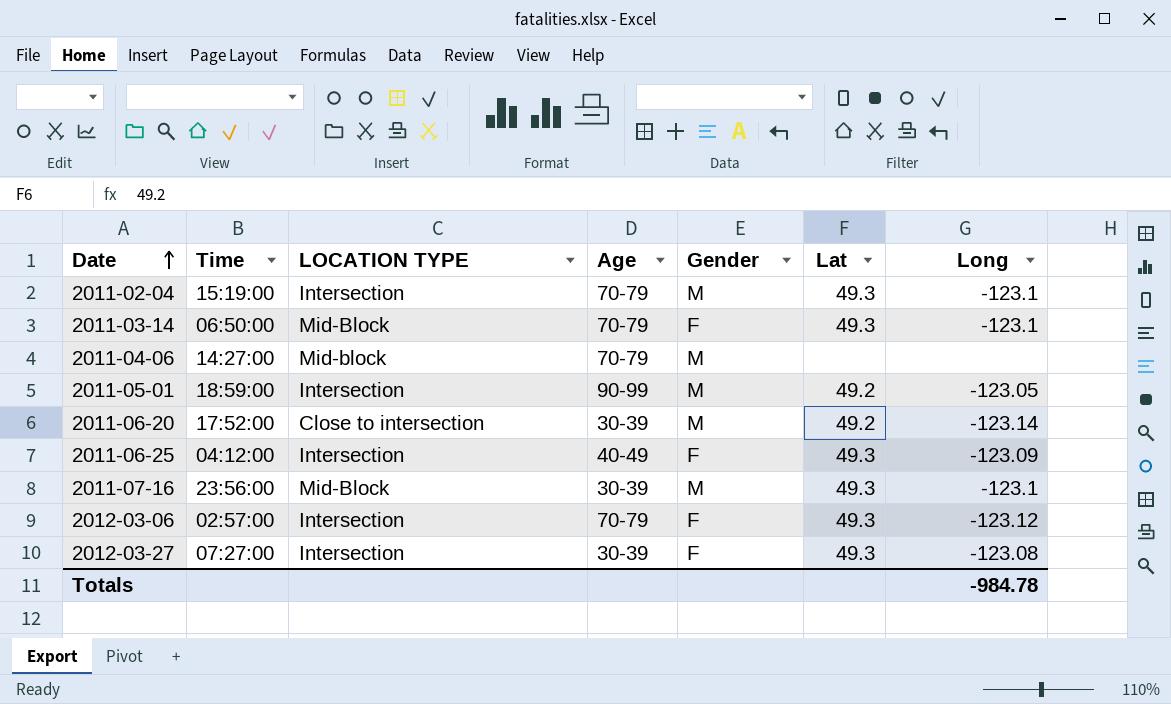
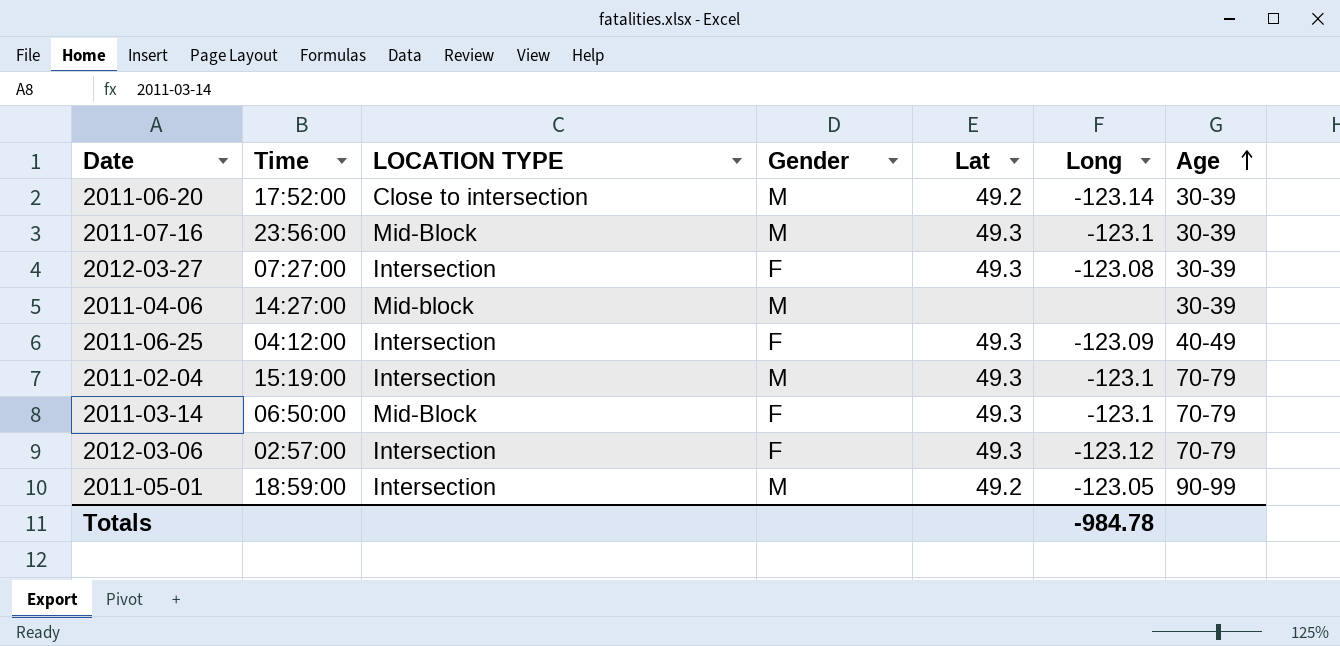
row order: Date ascending -> Age ascending
column Age | position: 4 -> 7
2011-04-06 | Age: 70-79 -> 30-39

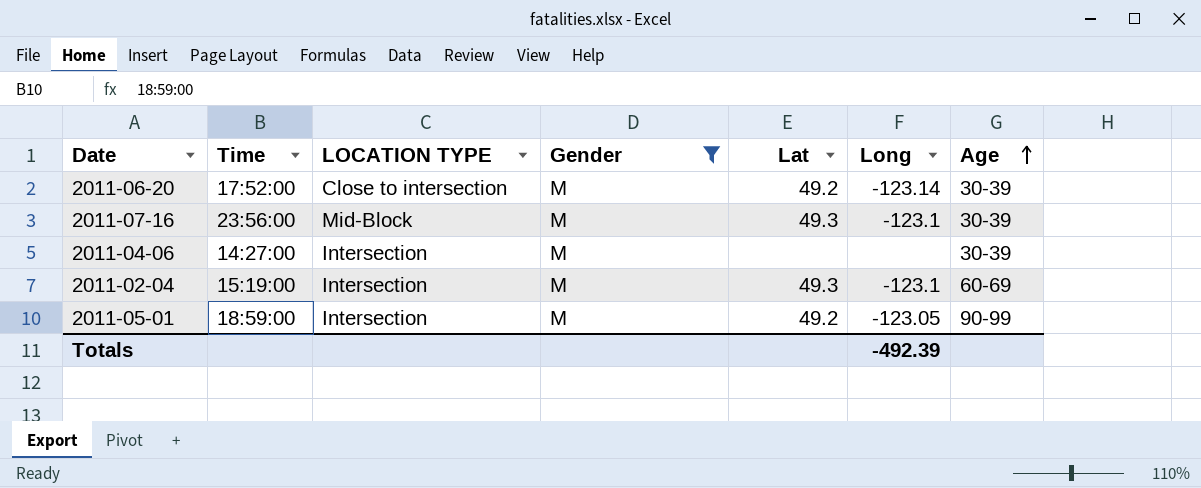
filter: none -> Gender = M
2011-04-06 | LOCATION TYPE: Mid-block -> Intersection
2011-02-04 | Age: 70-79 -> 60-69
Totals | Long: -984.78 -> -492.39

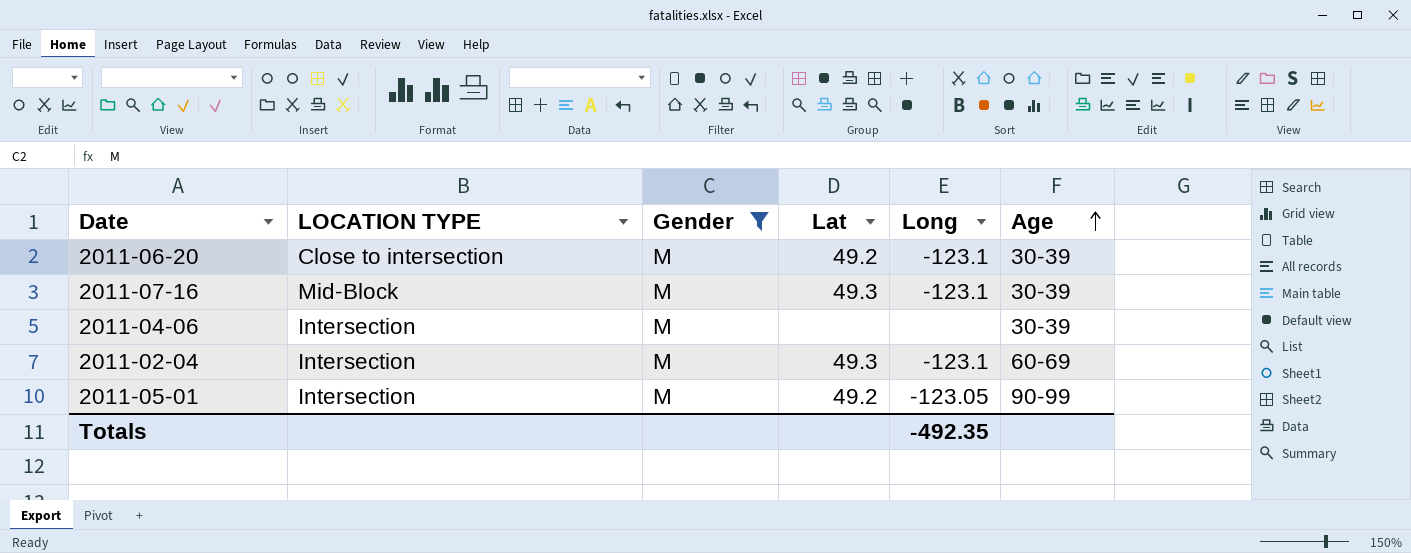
column Time | position: 2 -> none
2011-06-20 | Long: -123.14 -> -123.1
Totals | Long: -492.39 -> -492.35

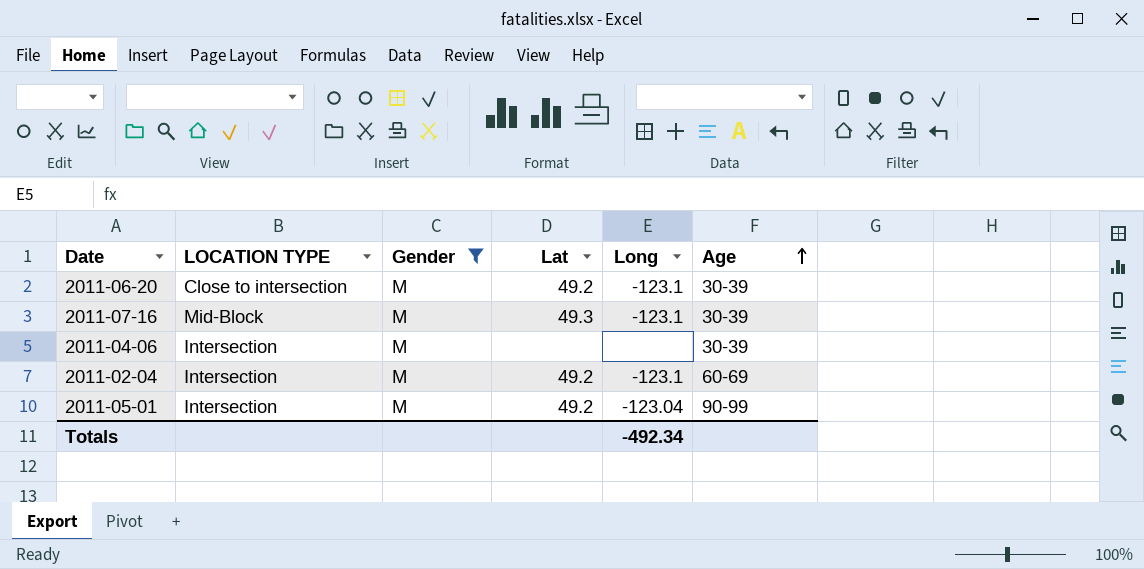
2011-02-04 | Lat: 49.3 -> 49.2
2011-05-01 | Long: -123.05 -> -123.04
Totals | Long: -492.35 -> -492.34

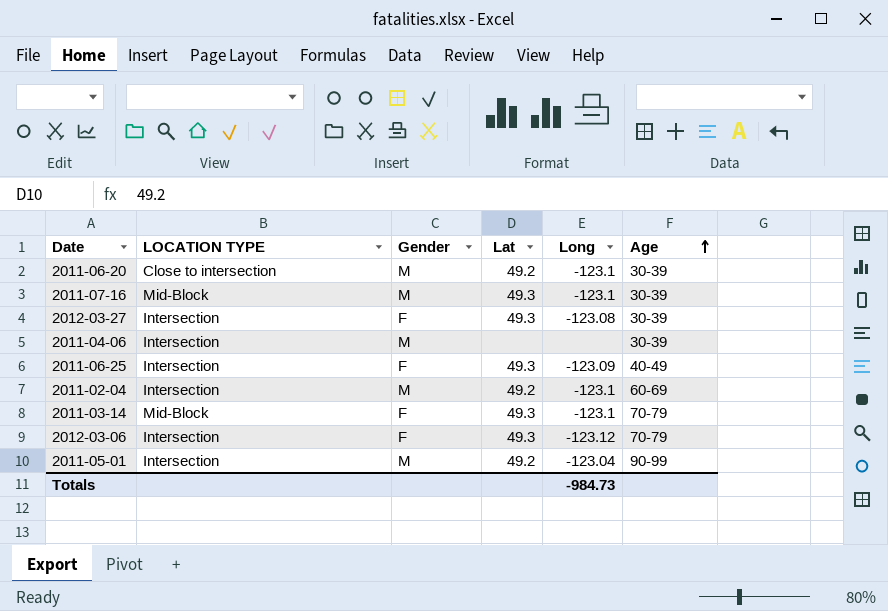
filter: Gender = M -> none
Totals | Long: -492.34 -> -984.73

